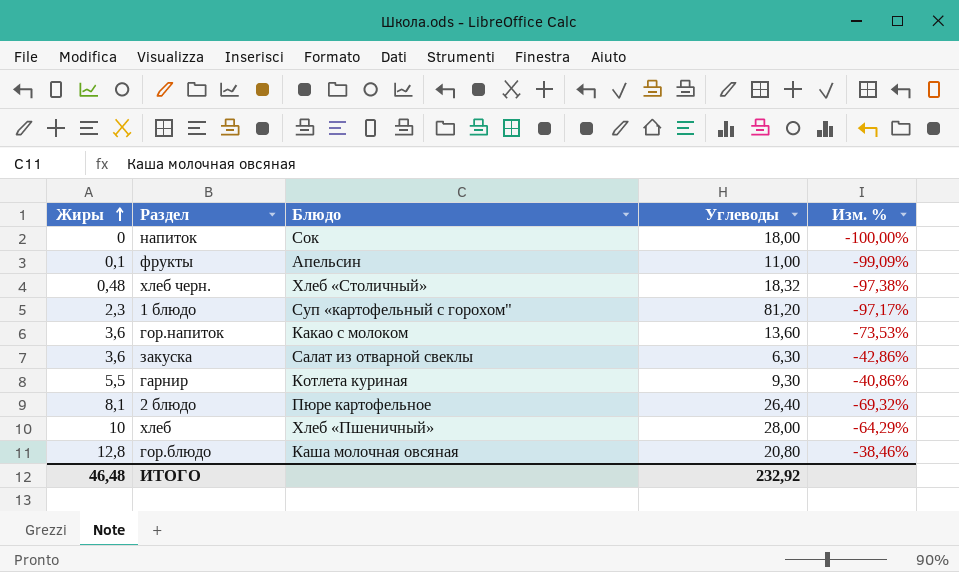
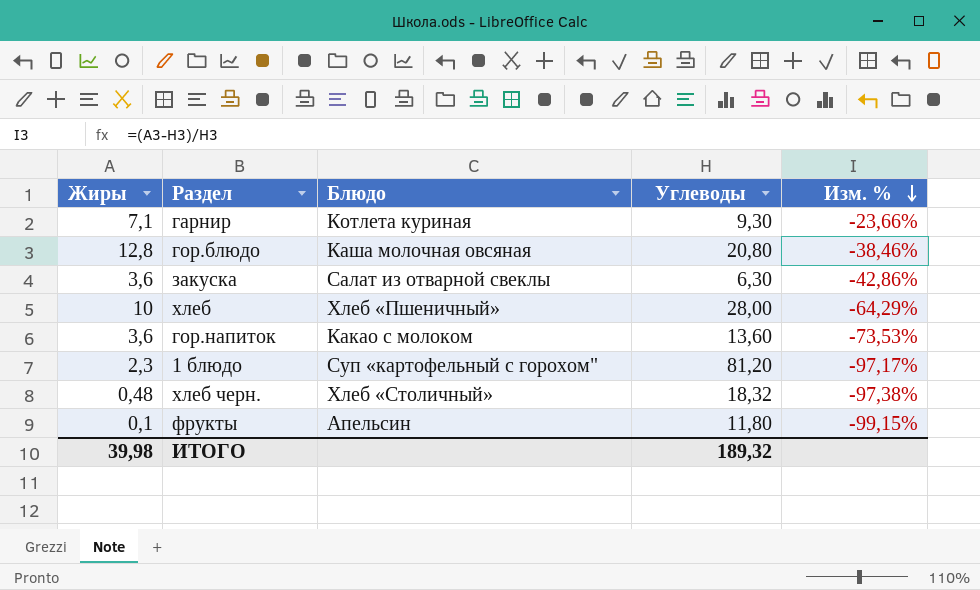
row order: Жиры ascending -> Изм. % descending
row напиток: 0 | Сок | 18,00 | -100,00% -> none
row 2 блюдо: 8,1 | Пюре картофельное | 26,40 | -69,32% -> none
гарнир | Жиры: 5,5 -> 7,1
гарнир | Изм. %: -40,86% -> -23,66%
фрукты | Углеводы: 11,00 -> 11,80
фрукты | Изм. %: -99,09% -> -99,15%
ИТОГО | Жиры: 46,48 -> 39,98
ИТОГО | Углеводы: 232,92 -> 189,32

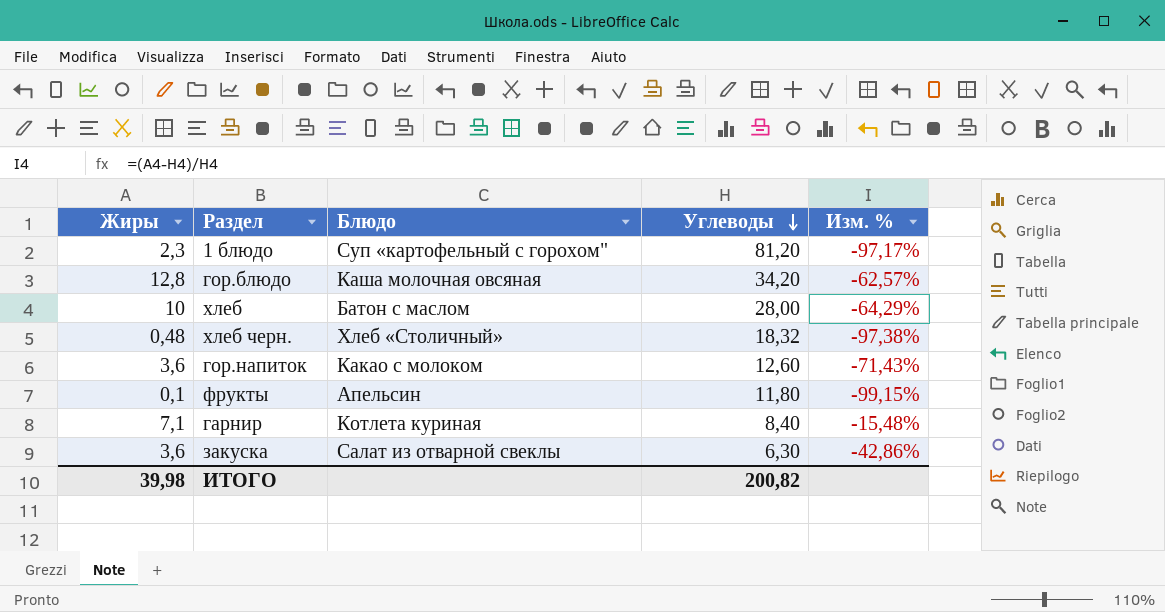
row order: Изм. % descending -> Углеводы descending
гор.блюдо | Углеводы: 20,80 -> 34,20
гор.блюдо | Изм. %: -38,46% -> -62,57%
хлеб | Блюдо: Хлеб «Пшеничный» -> Батон с маслом
гор.напиток | Углеводы: 13,60 -> 12,60
гор.напиток | Изм. %: -73,53% -> -71,43%
гарнир | Углеводы: 9,30 -> 8,40
гарнир | Изм. %: -23,66% -> -15,48%
ИТОГО | Углеводы: 189,32 -> 200,82

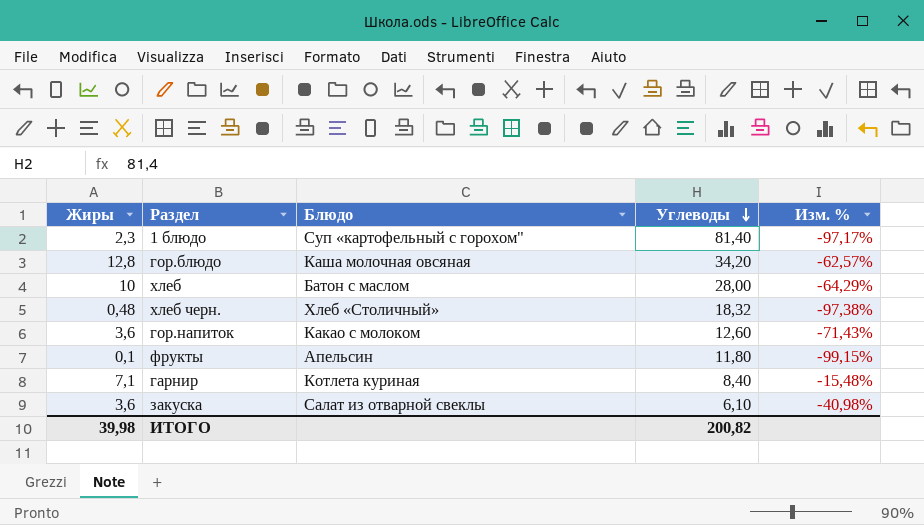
1 блюдо | Углеводы: 81,20 -> 81,40
закуска | Углеводы: 6,30 -> 6,10
закуска | Изм. %: -42,86% -> -40,98%

